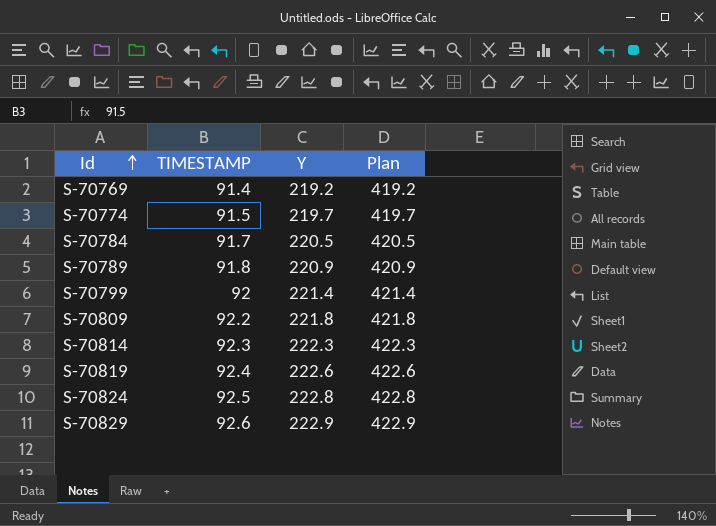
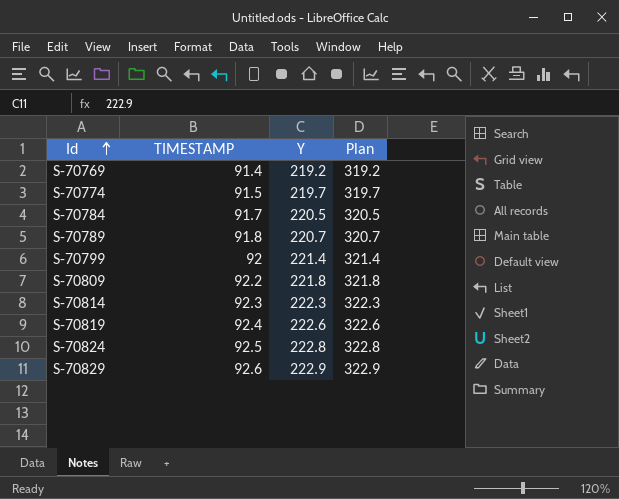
column Plan | formula: [Y] + 200 -> [Y] + 100
S-70789 | Y: 220.9 -> 220.7

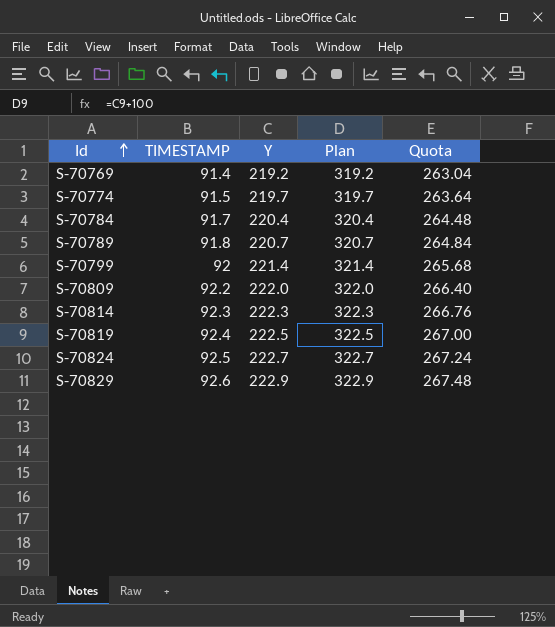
column Quota | formula: none -> [Y] * 1.2
S-70784 | Y: 220.5 -> 220.4
S-70784 | Plan: 320.5 -> 320.4
S-70809 | Y: 221.8 -> 222.0
S-70809 | Plan: 321.8 -> 322.0
S-70819 | Y: 222.6 -> 222.5
S-70819 | Plan: 322.6 -> 322.5
S-70824 | Y: 222.8 -> 222.7
S-70824 | Plan: 322.8 -> 322.7

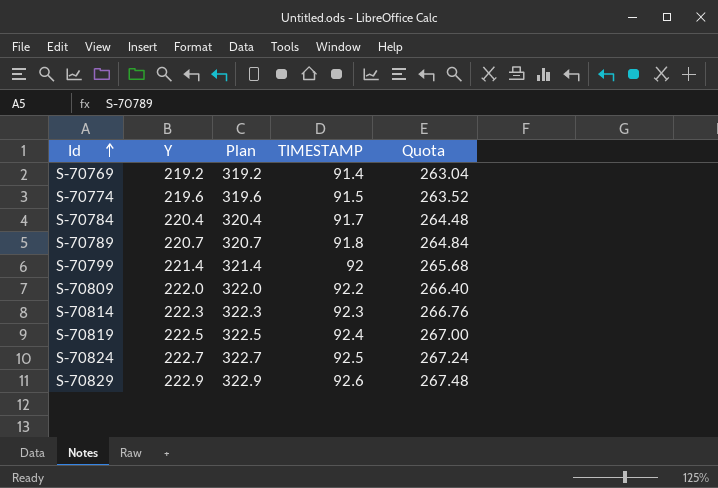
column TIMESTAMP | position: 2 -> 4
S-70774 | Y: 219.7 -> 219.6
S-70774 | Plan: 319.7 -> 319.6
S-70774 | Quota: 263.64 -> 263.52

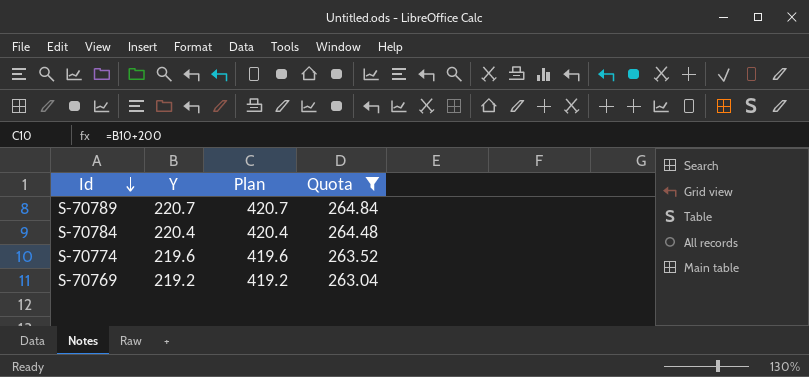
filter: none -> Quota <= 264.84
row order: Id ascending -> Id descending
column TIMESTAMP | position: 4 -> none
column Plan | formula: [Y] + 100 -> [Y] + 200

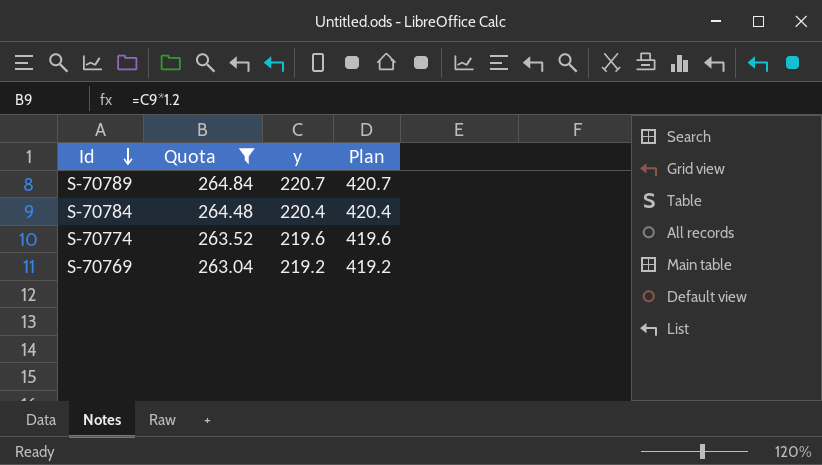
column Quota | position: 4 -> 2
column name: Y -> y

